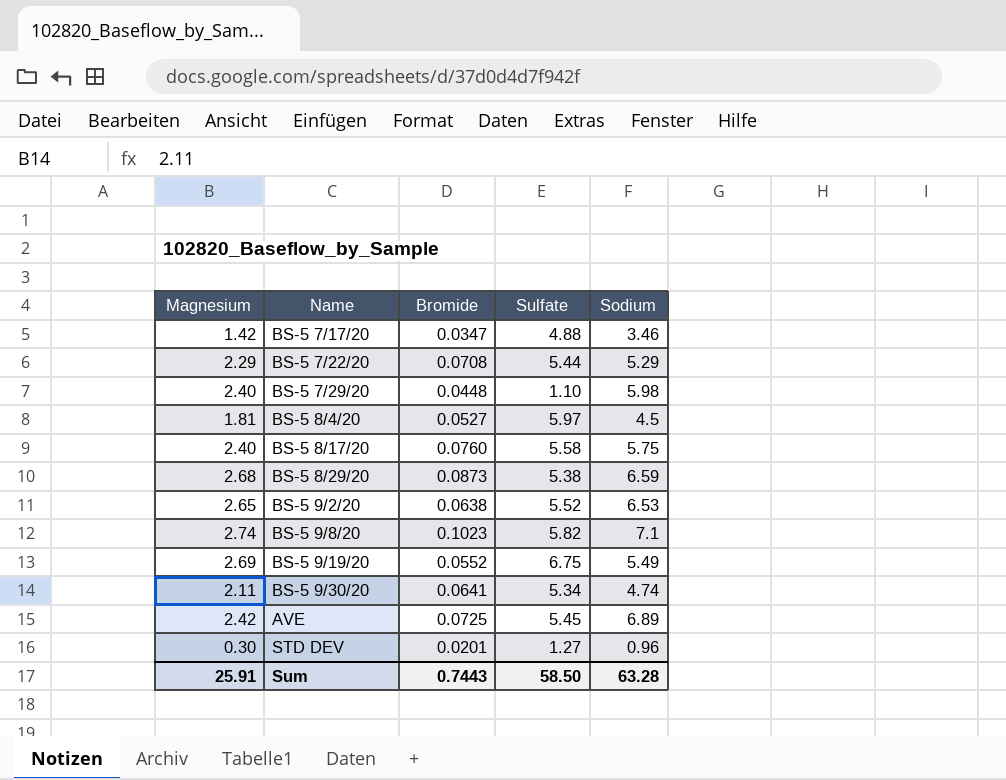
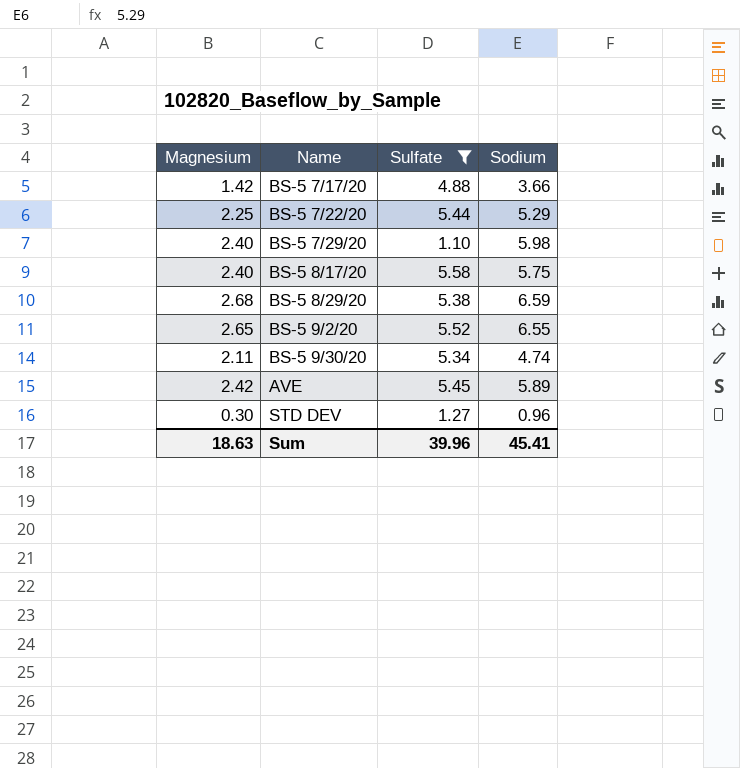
filter: none -> Sulfate <= 5.58
column Bromide | position: 3 -> none
BS-5 7/17/20 | Sodium: 3.46 -> 3.66
BS-5 7/22/20 | Magnesium: 2.29 -> 2.25
BS-5 9/2/20 | Sodium: 6.53 -> 6.55
AVE | Sodium: 6.89 -> 5.89
Sum | Magnesium: 25.91 -> 18.63
Sum | Sulfate: 58.50 -> 39.96
Sum | Sodium: 63.28 -> 45.41

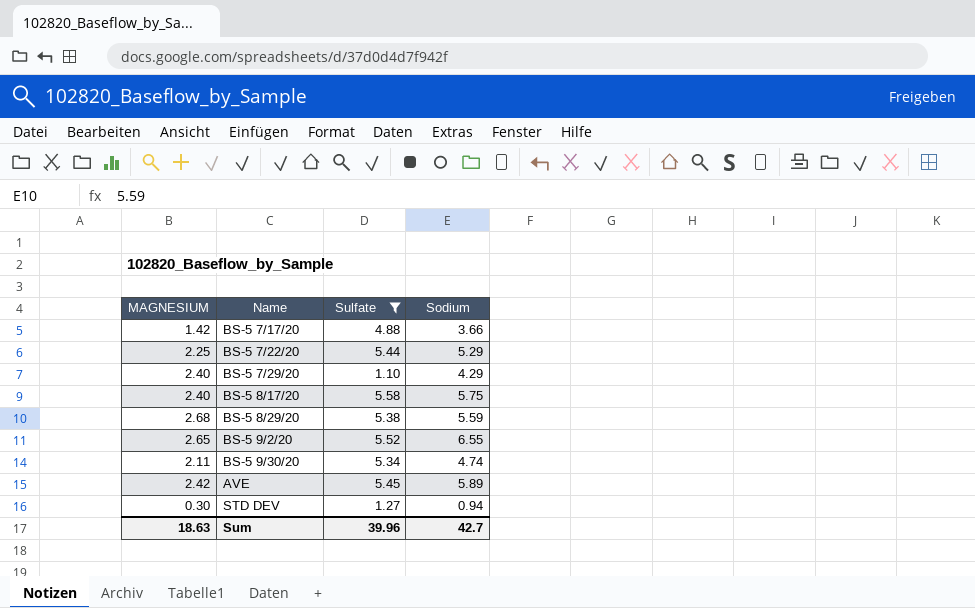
column name: Magnesium -> MAGNESIUM
BS-5 7/29/20 | Sodium: 5.98 -> 4.29
BS-5 8/29/20 | Sodium: 6.59 -> 5.59
STD DEV | Sodium: 0.96 -> 0.94
Sum | Sodium: 45.41 -> 42.7

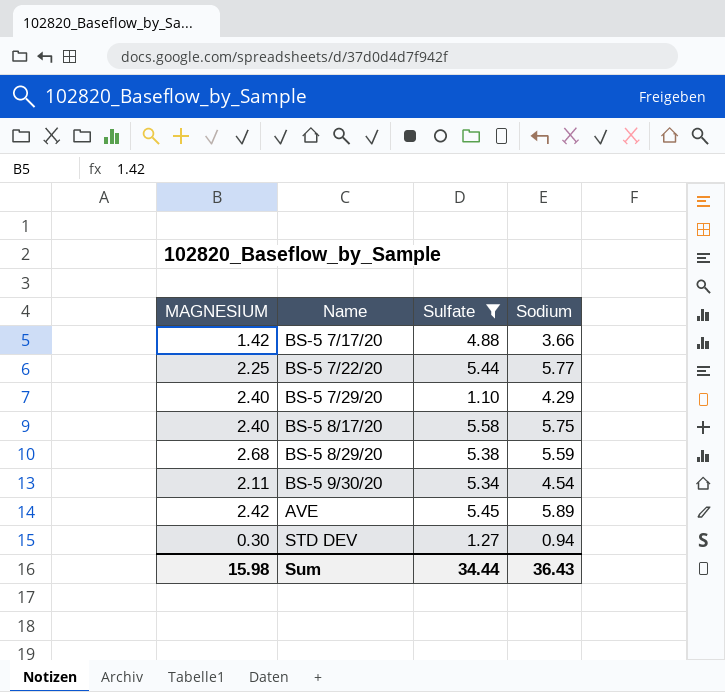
row BS-5 9/2/20: 2.65 | 5.52 | 6.55 -> none
BS-5 7/22/20 | Sodium: 5.29 -> 5.77
BS-5 9/30/20 | Sodium: 4.74 -> 4.54
Sum | MAGNESIUM: 18.63 -> 15.98
Sum | Sulfate: 39.96 -> 34.44
Sum | Sodium: 42.7 -> 36.43

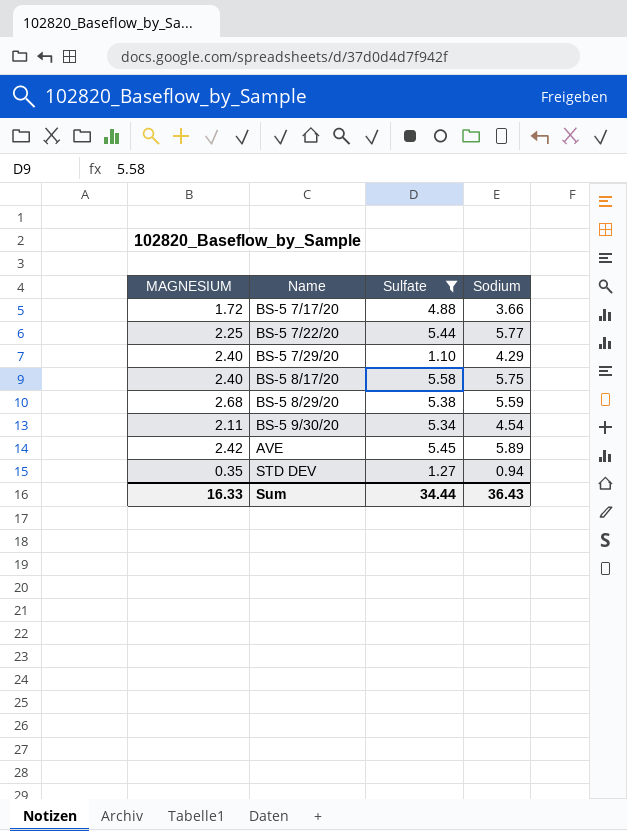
BS-5 7/17/20 | MAGNESIUM: 1.42 -> 1.72
STD DEV | MAGNESIUM: 0.30 -> 0.35
Sum | MAGNESIUM: 15.98 -> 16.33

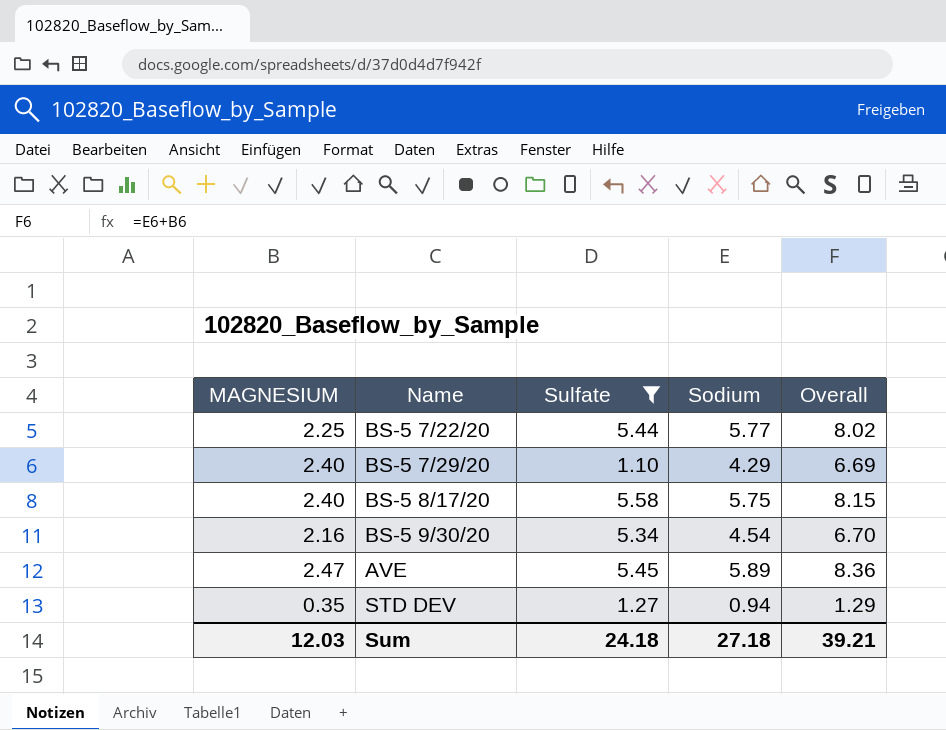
column Overall | formula: none -> [MAGNESIUM] + [Sodium]
row BS-5 7/17/20: 1.72 | 4.88 | 3.66 -> none
row BS-5 8/29/20: 2.68 | 5.38 | 5.59 -> none
BS-5 9/30/20 | MAGNESIUM: 2.11 -> 2.16
AVE | MAGNESIUM: 2.42 -> 2.47
Sum | MAGNESIUM: 16.33 -> 12.03
Sum | Sulfate: 34.44 -> 24.18
Sum | Sodium: 36.43 -> 27.18

